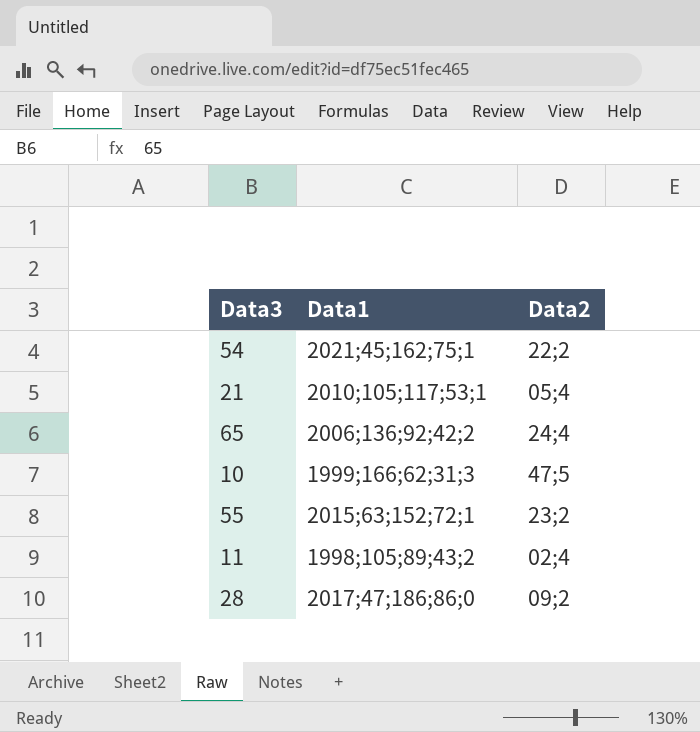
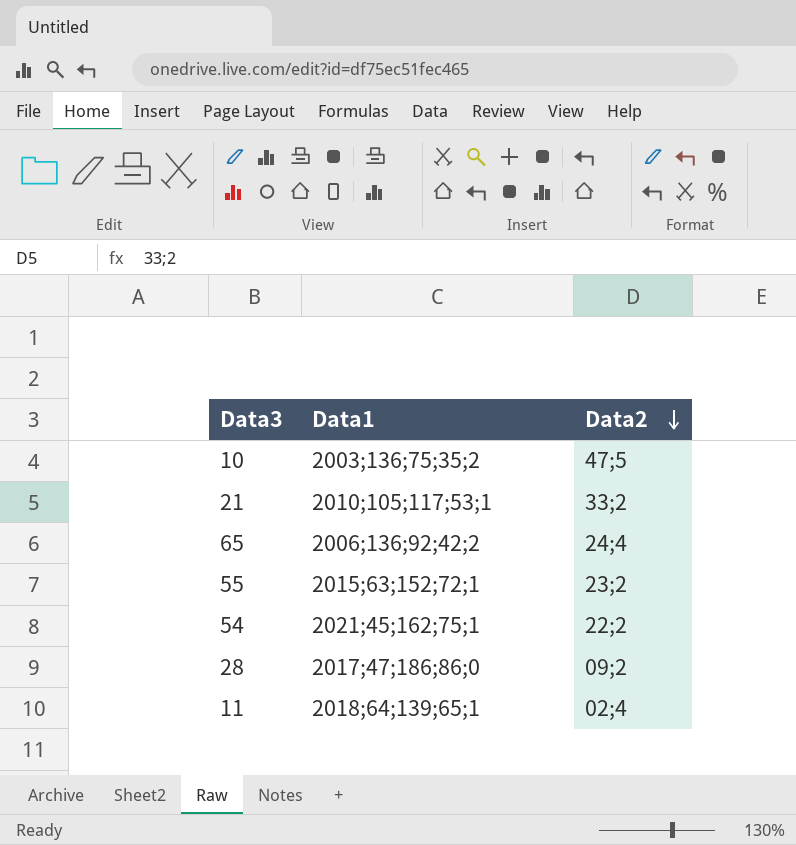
row order: none -> Data2 descending
10 | Data1: 1999;166;62;31;3 -> 2003;136;75;35;2
21 | Data2: 05;4 -> 33;2
11 | Data1: 1998;105;89;43;2 -> 2018;64;139;65;1

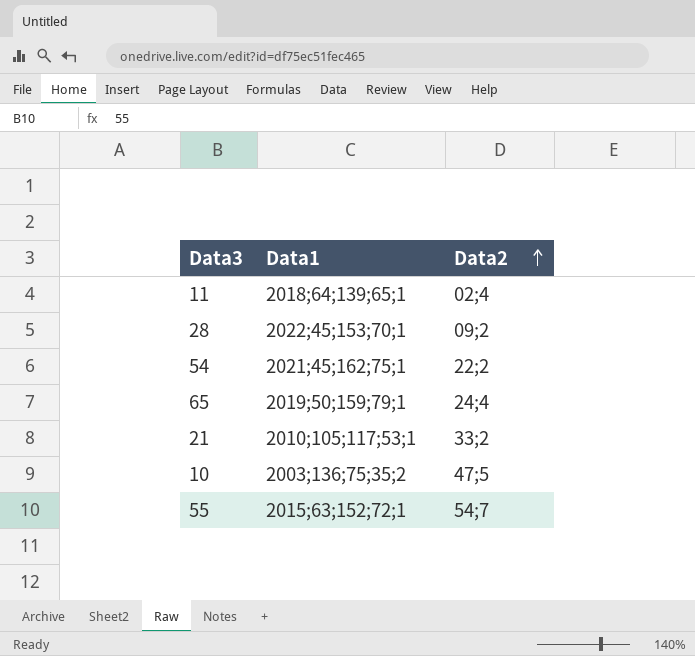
row order: Data2 descending -> Data2 ascending
28 | Data1: 2017;47;186;86;0 -> 2022;45;153;70;1
65 | Data1: 2006;136;92;42;2 -> 2019;50;159;79;1
55 | Data2: 23;2 -> 54;7

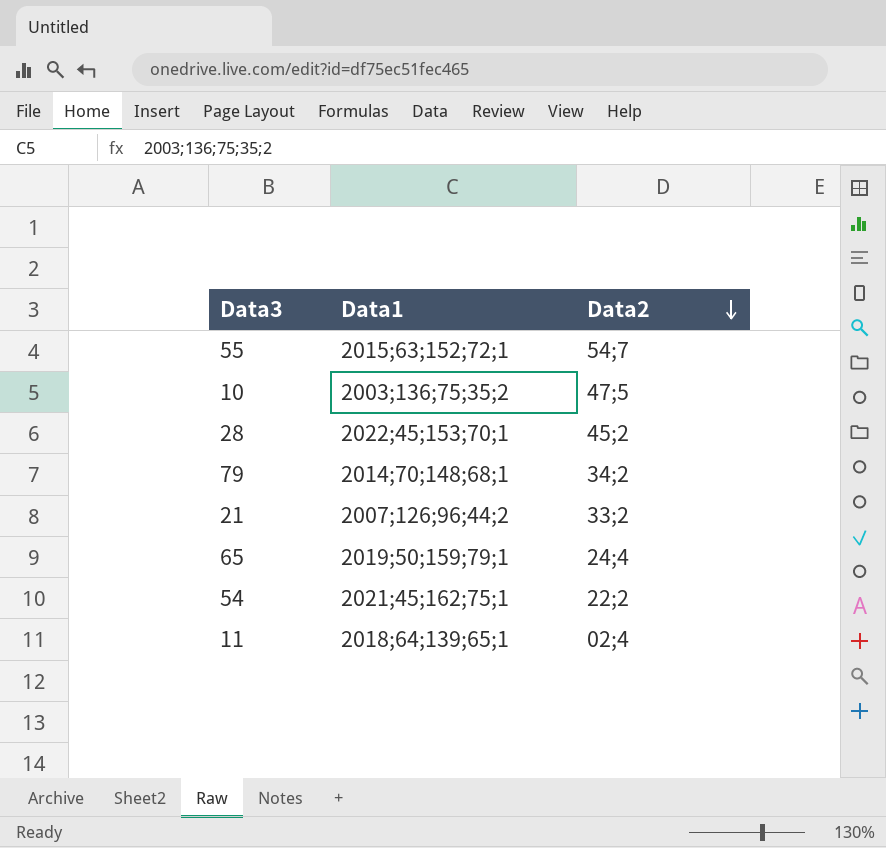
row order: Data2 ascending -> Data2 descending
28 | Data2: 09;2 -> 45;2
row 79: none -> 2014;70;148;68;1 | 34;2
21 | Data1: 2010;105;117;53;1 -> 2007;126;96;44;2

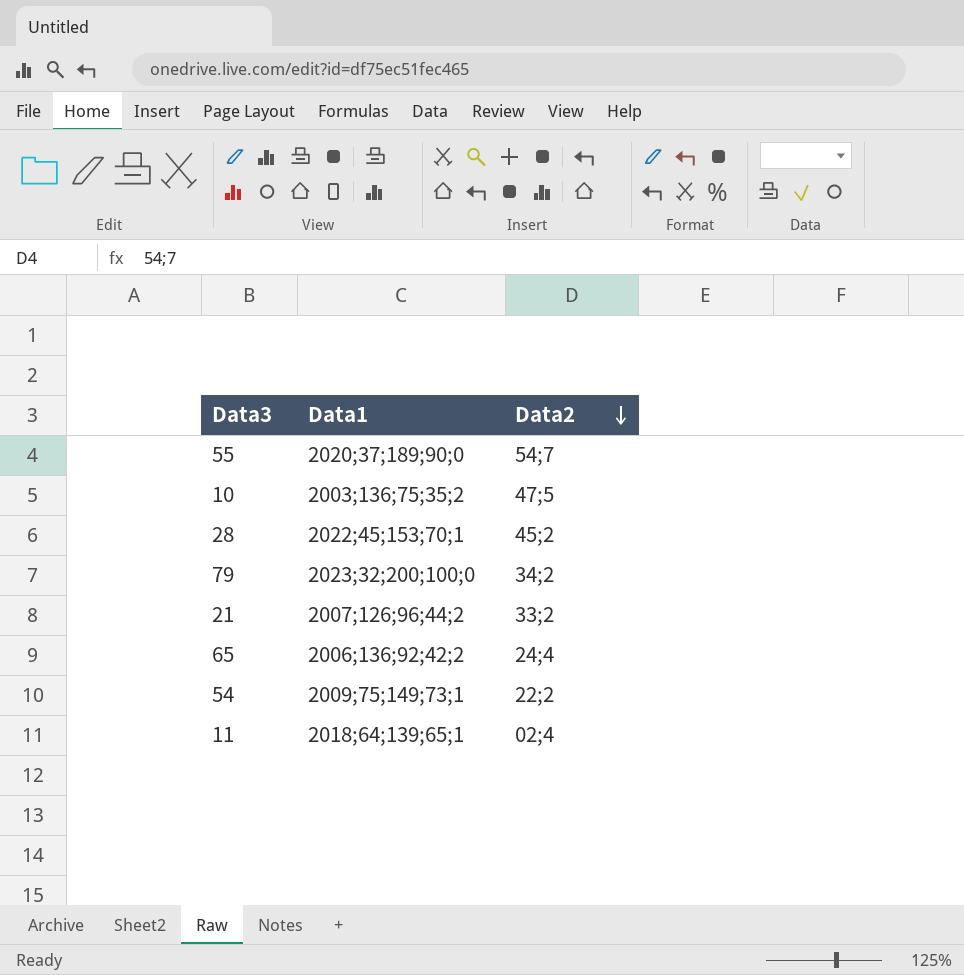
55 | Data1: 2015;63;152;72;1 -> 2020;37;189;90;0
79 | Data1: 2014;70;148;68;1 -> 2023;32;200;100;0
65 | Data1: 2019;50;159;79;1 -> 2006;136;92;42;2
54 | Data1: 2021;45;162;75;1 -> 2009;75;149;73;1

